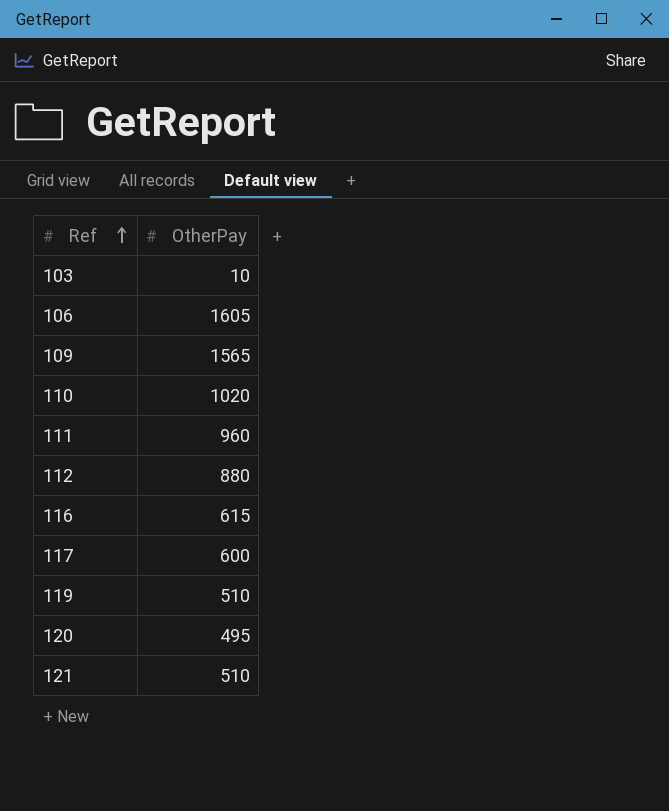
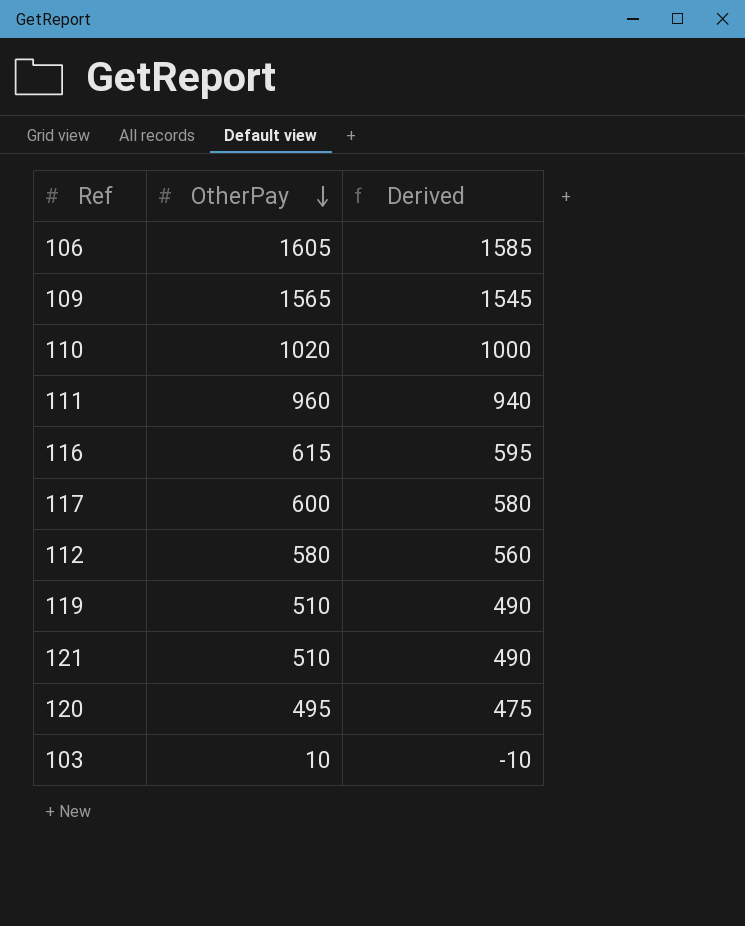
row order: Ref ascending -> OtherPay descending
column Derived | formula: none -> [OtherPay] - 20
112 | OtherPay: 880 -> 580

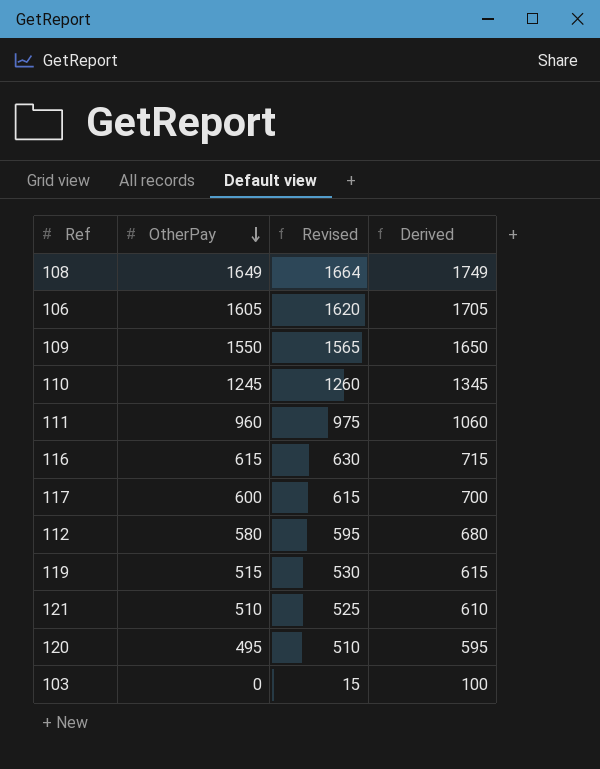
column Revised | formula: none -> [OtherPay] + 15
column Derived | formula: [OtherPay] - 20 -> [OtherPay] + 100
row 108: none -> 1649 | 1664 | 1749
109 | OtherPay: 1565 -> 1550
110 | OtherPay: 1020 -> 1245
119 | OtherPay: 510 -> 515
103 | OtherPay: 10 -> 0

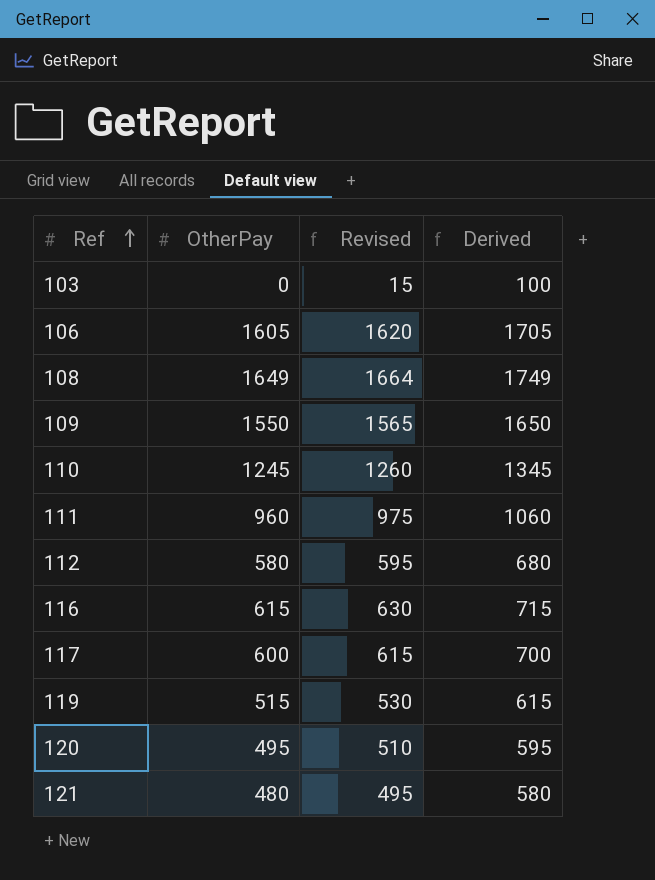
row order: OtherPay descending -> Ref ascending
121 | OtherPay: 510 -> 480
121 | Revised: 525 -> 495
121 | Derived: 610 -> 580

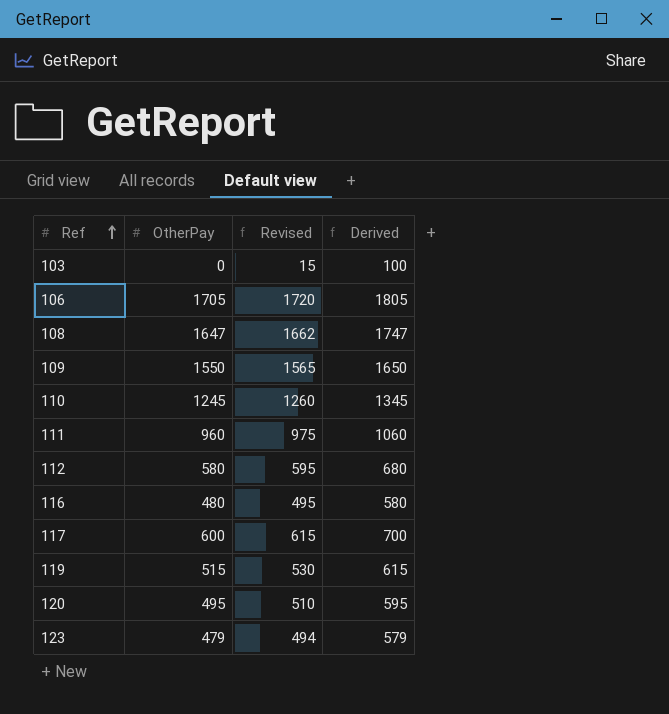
row 121: 480 | 495 | 580 -> none
106 | OtherPay: 1605 -> 1705
106 | Revised: 1620 -> 1720
106 | Derived: 1705 -> 1805
108 | OtherPay: 1649 -> 1647
108 | Revised: 1664 -> 1662
108 | Derived: 1749 -> 1747
116 | OtherPay: 615 -> 480
116 | Revised: 630 -> 495
116 | Derived: 715 -> 580
row 123: none -> 479 | 494 | 579

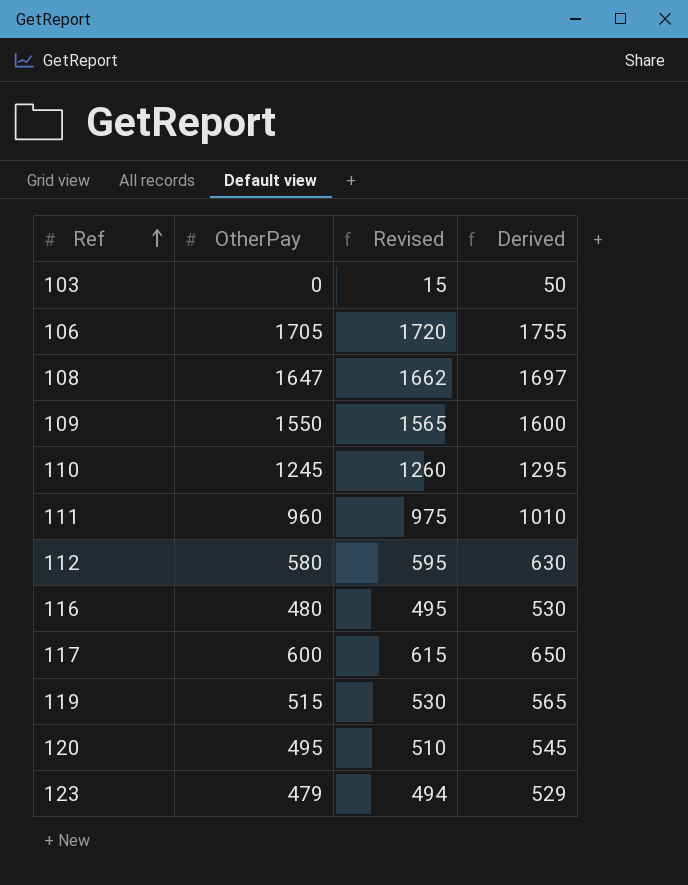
column Derived | formula: [OtherPay] + 100 -> [OtherPay] + 50

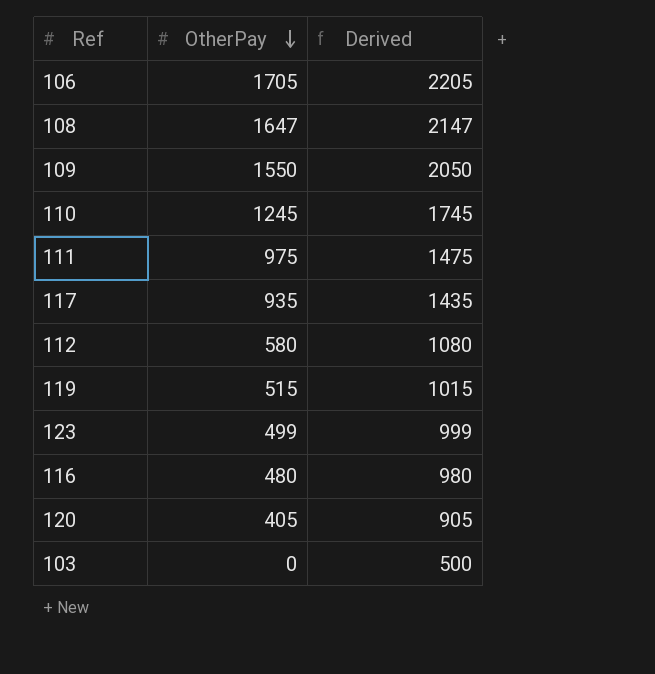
row order: Ref ascending -> OtherPay descending
column Revised | formula: [OtherPay] + 15 -> none
column Derived | formula: [OtherPay] + 50 -> [OtherPay] + 500
111 | OtherPay: 960 -> 975
117 | OtherPay: 600 -> 935
123 | OtherPay: 479 -> 499
120 | OtherPay: 495 -> 405

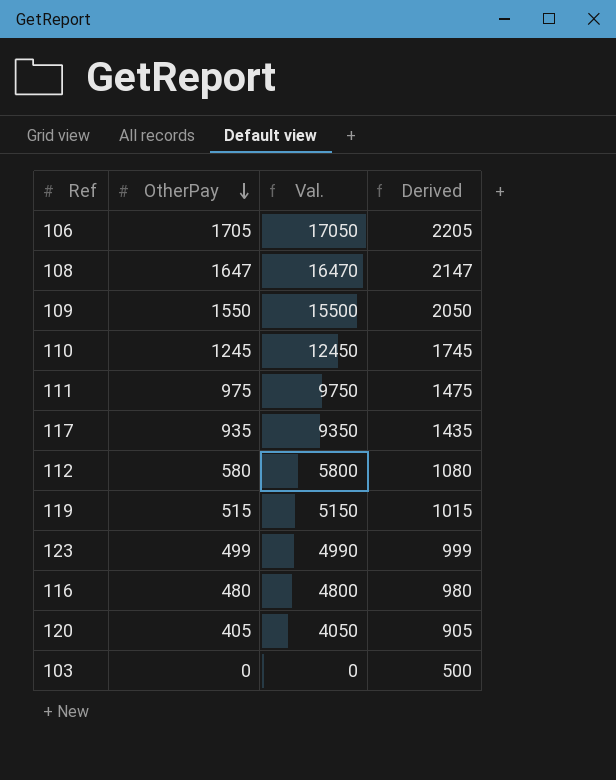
column Val. | formula: none -> [OtherPay] * 10

